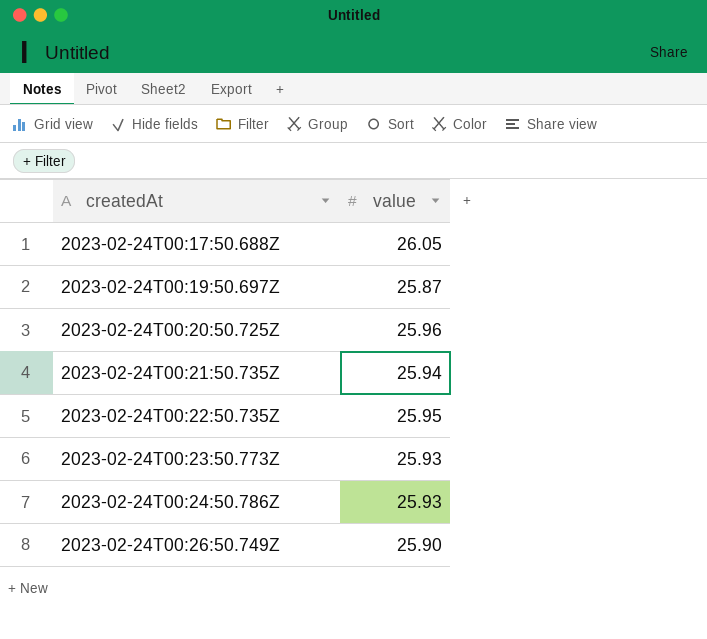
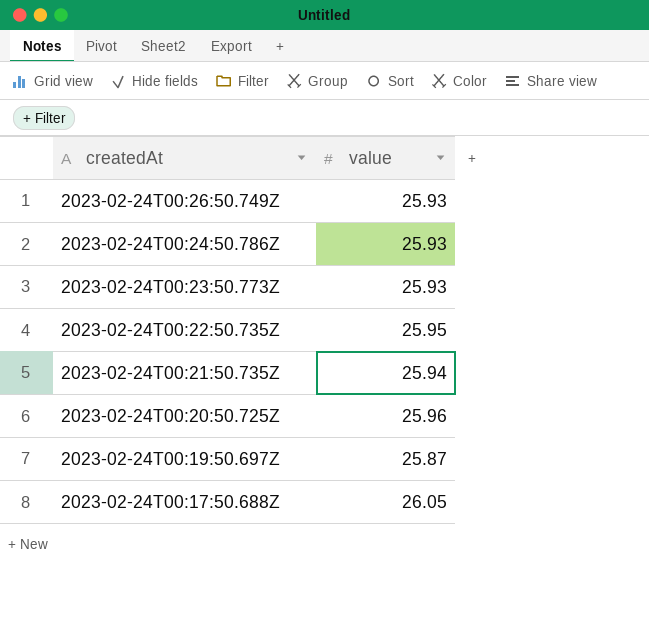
row order: createdAt ascending -> createdAt descending
2023-02-24T00:26:50.749Z | value: 25.90 -> 25.93

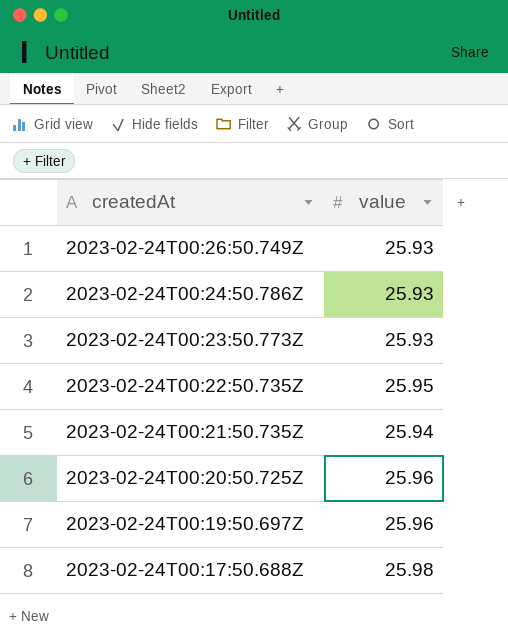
2023-02-24T00:19:50.697Z | value: 25.87 -> 25.96
2023-02-24T00:17:50.688Z | value: 26.05 -> 25.98

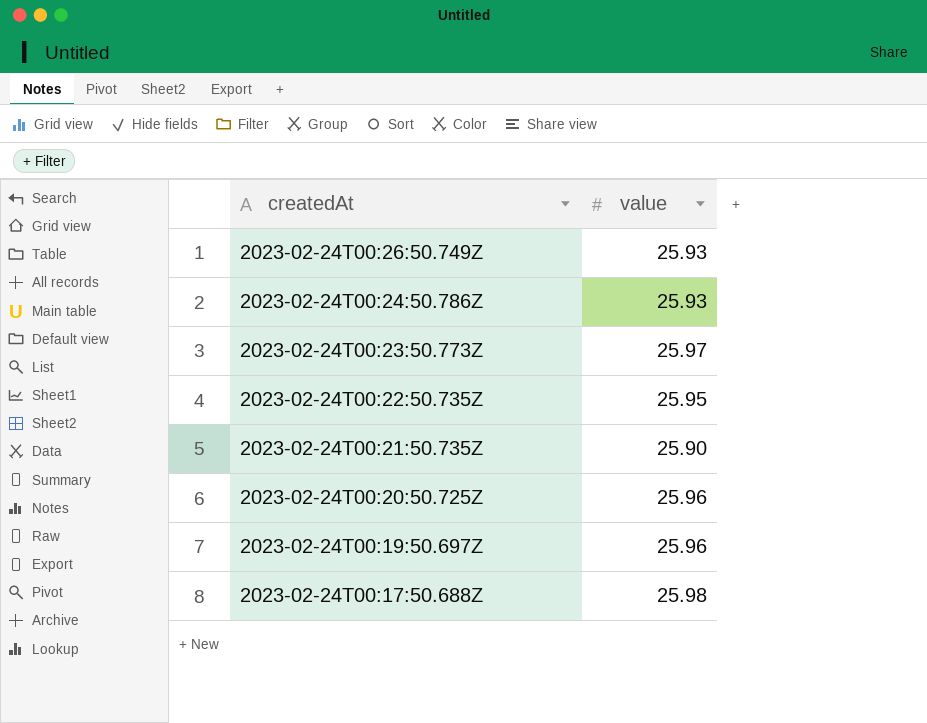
2023-02-24T00:23:50.773Z | value: 25.93 -> 25.97
2023-02-24T00:21:50.735Z | value: 25.94 -> 25.90

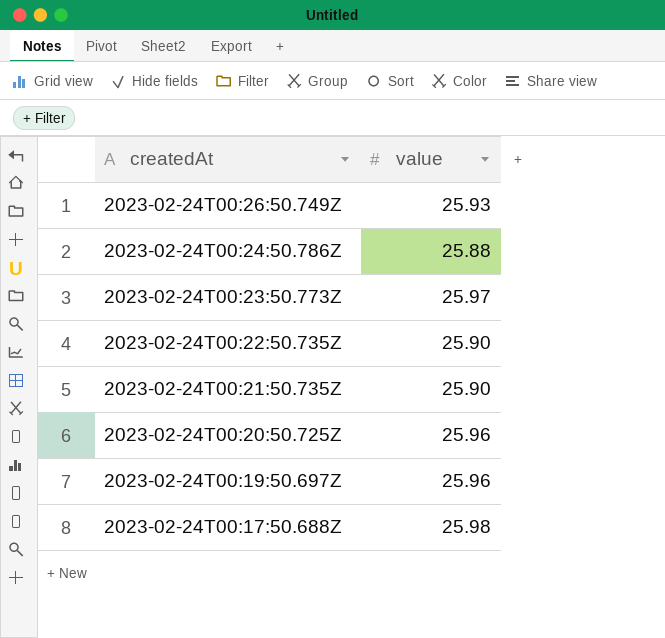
2023-02-24T00:24:50.786Z | value: 25.93 -> 25.88
2023-02-24T00:22:50.735Z | value: 25.95 -> 25.90

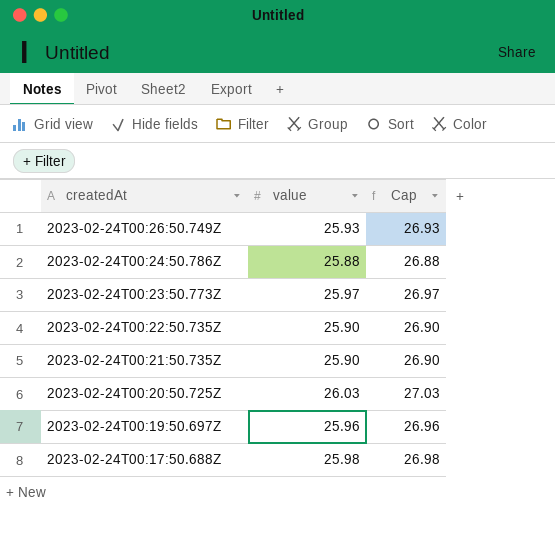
column Cap | formula: none -> [value] + 1
2023-02-24T00:20:50.725Z | value: 25.96 -> 26.03

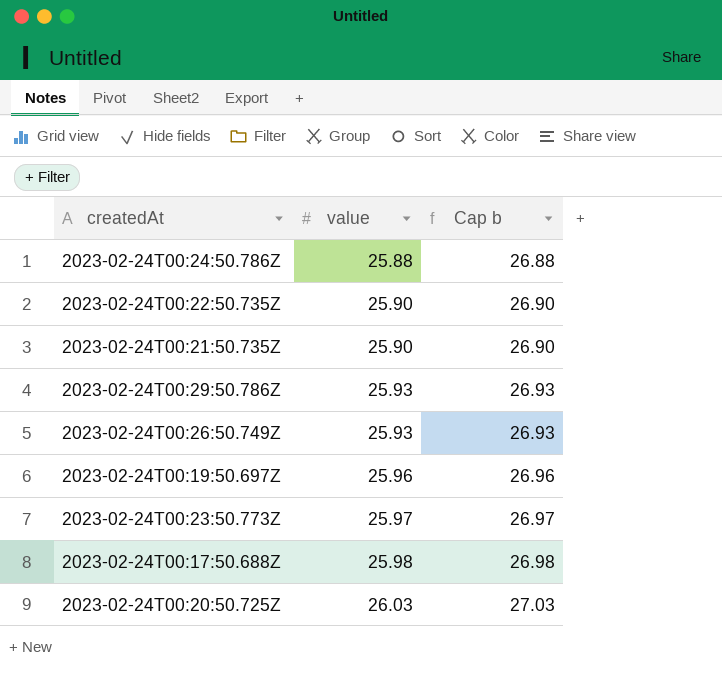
row order: createdAt descending -> value ascending
column name: Cap -> Cap b
row 2023-02-24T00:29:50.786Z: none -> 25.93 | 26.93

